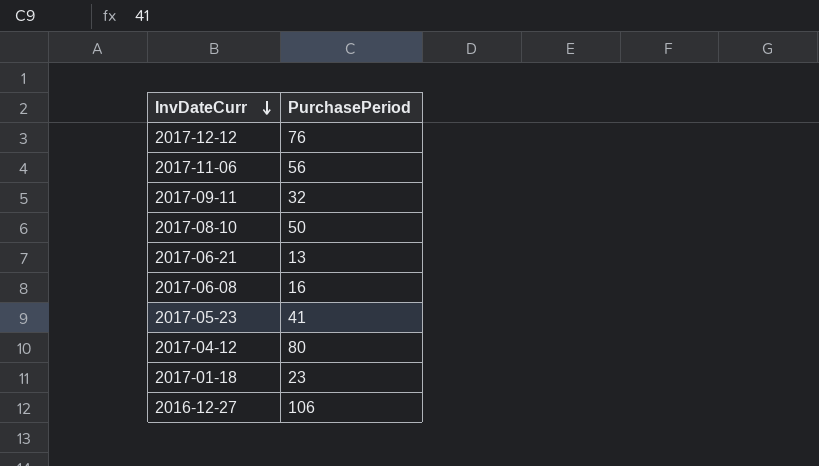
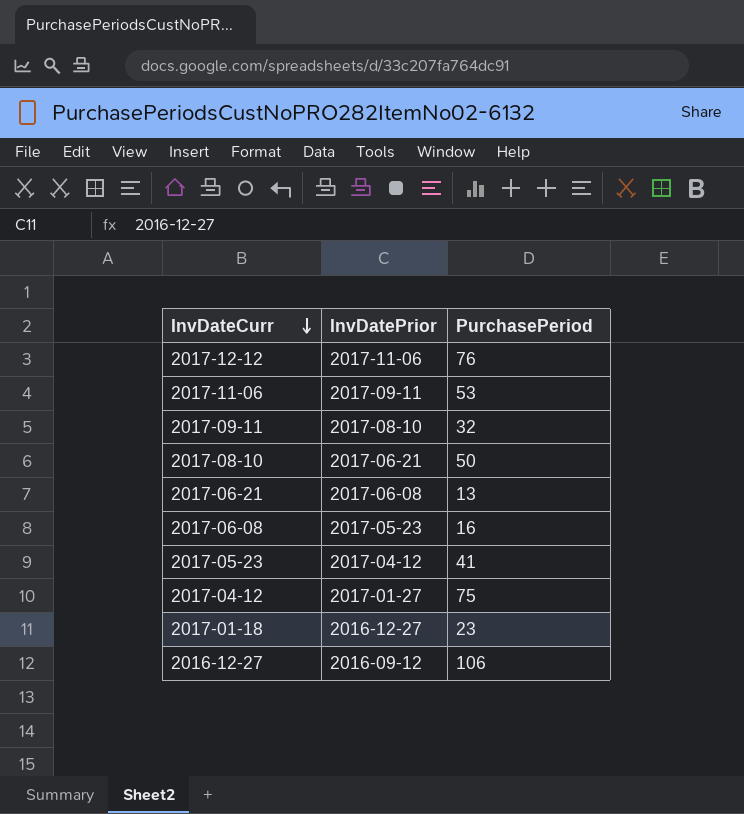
column InvDatePrior | position: none -> 2
2017-11-06 | PurchasePeriod: 56 -> 53
2017-04-12 | PurchasePeriod: 80 -> 75

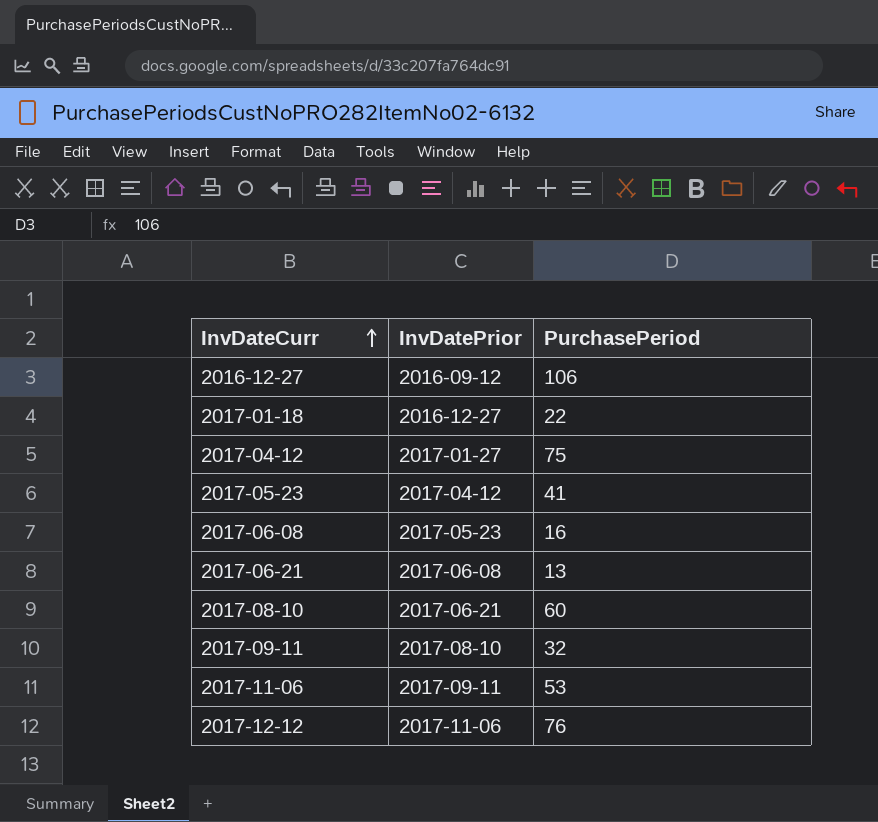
row order: InvDateCurr descending -> InvDateCurr ascending
2017-01-18 | PurchasePeriod: 23 -> 22
2017-08-10 | PurchasePeriod: 50 -> 60

